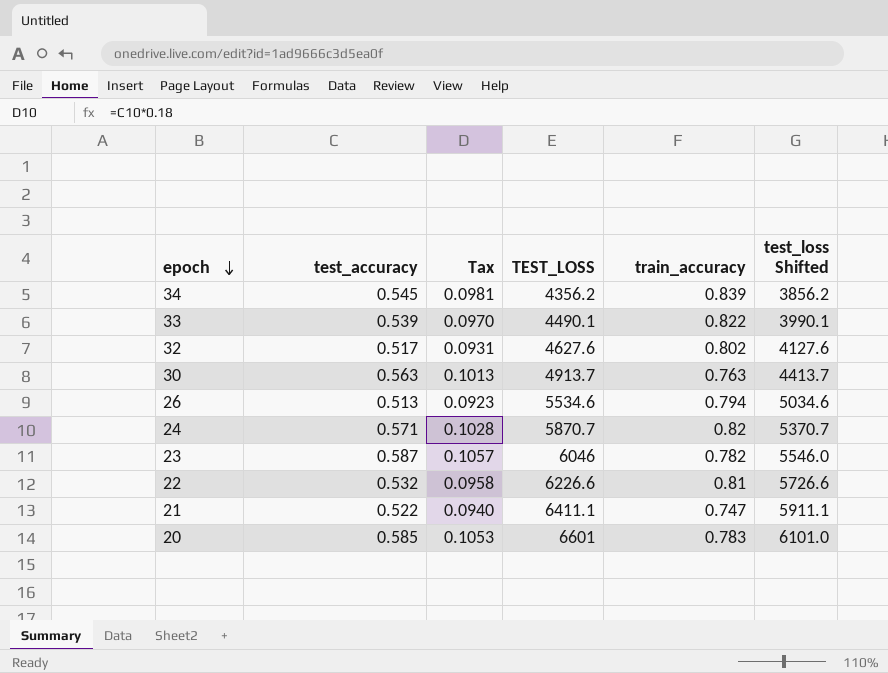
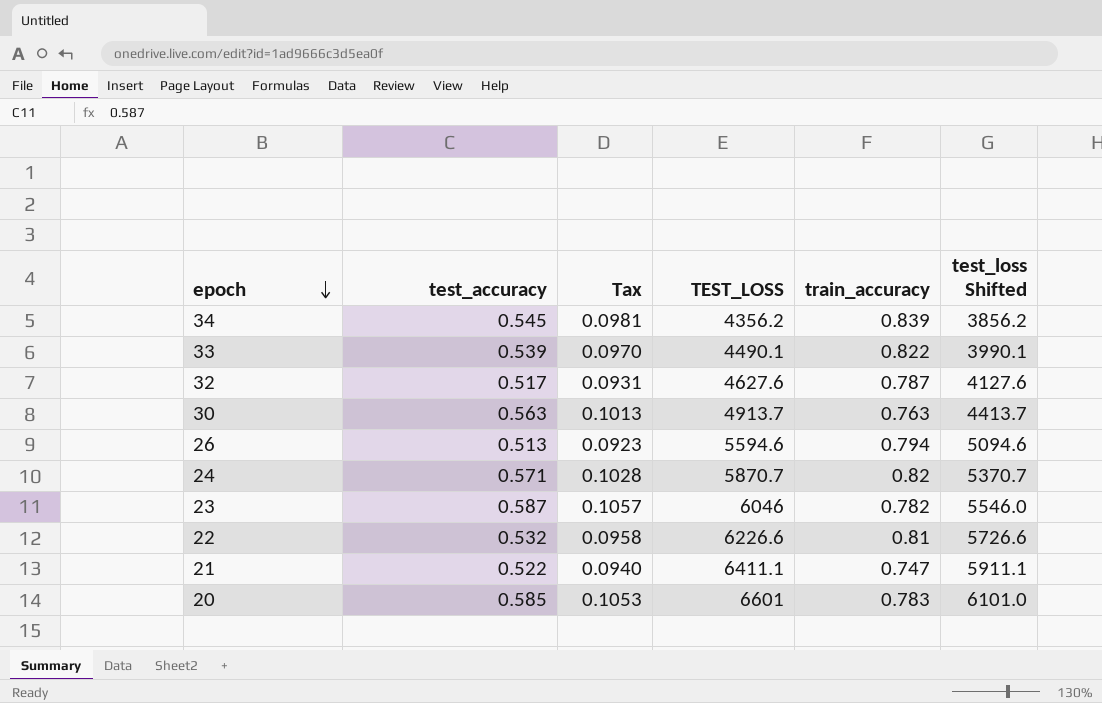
32 | train_accuracy: 0.802 -> 0.787
26 | TEST_LOSS: 5534.6 -> 5594.6
26 | test_loss Shifted: 5034.6 -> 5094.6

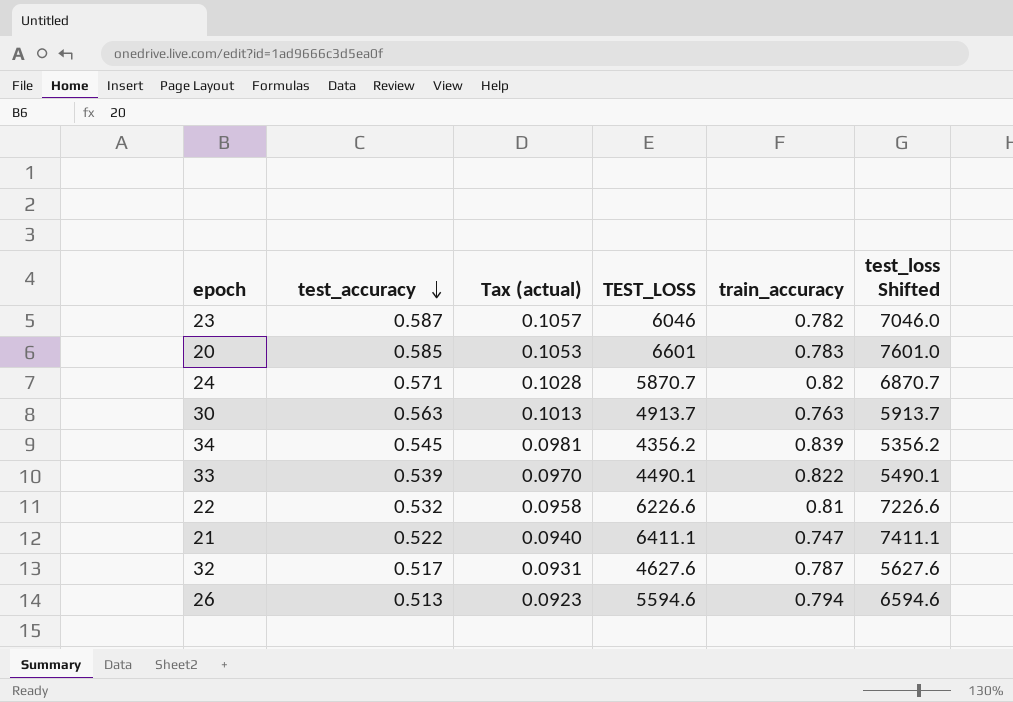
row order: epoch descending -> test_accuracy descending
column name: Tax -> Tax (actual)
column test_loss Shifted | formula: [TEST_LOSS] - 500 -> [TEST_LOSS] + 1000

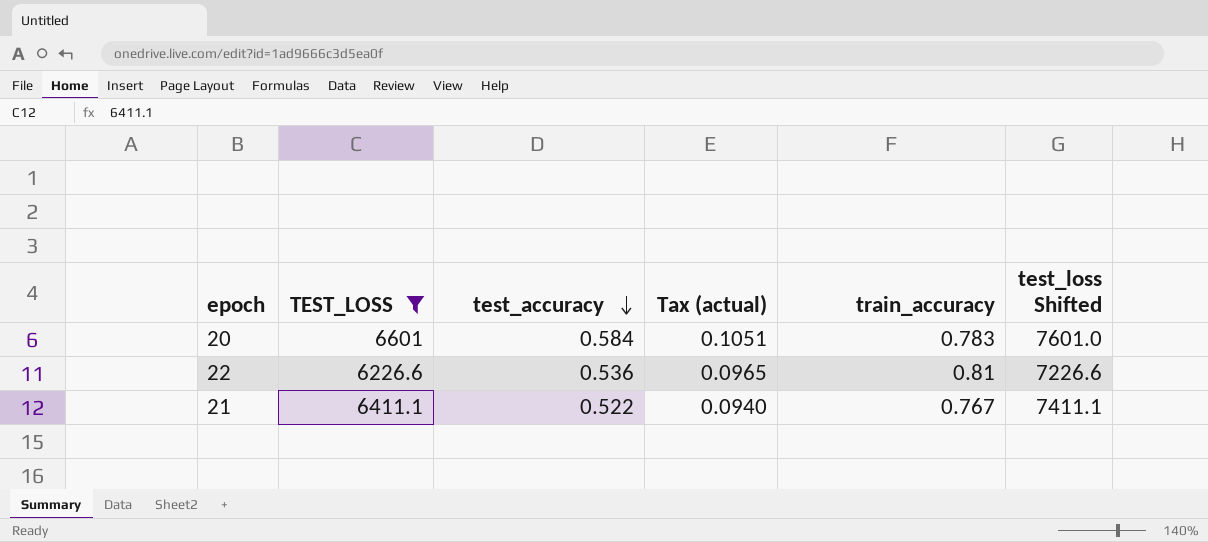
filter: none -> TEST_LOSS >= 6226.6
column TEST_LOSS | position: 4 -> 2
20 | test_accuracy: 0.585 -> 0.584
20 | Tax (actual): 0.1053 -> 0.1051
22 | test_accuracy: 0.532 -> 0.536
22 | Tax (actual): 0.0958 -> 0.0965
21 | train_accuracy: 0.747 -> 0.767

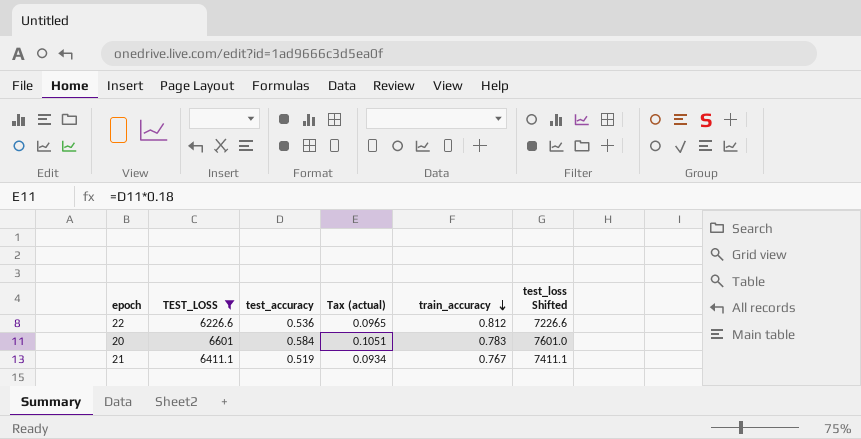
row order: test_accuracy descending -> train_accuracy descending
22 | train_accuracy: 0.81 -> 0.812
21 | test_accuracy: 0.522 -> 0.519
21 | Tax (actual): 0.0940 -> 0.0934

